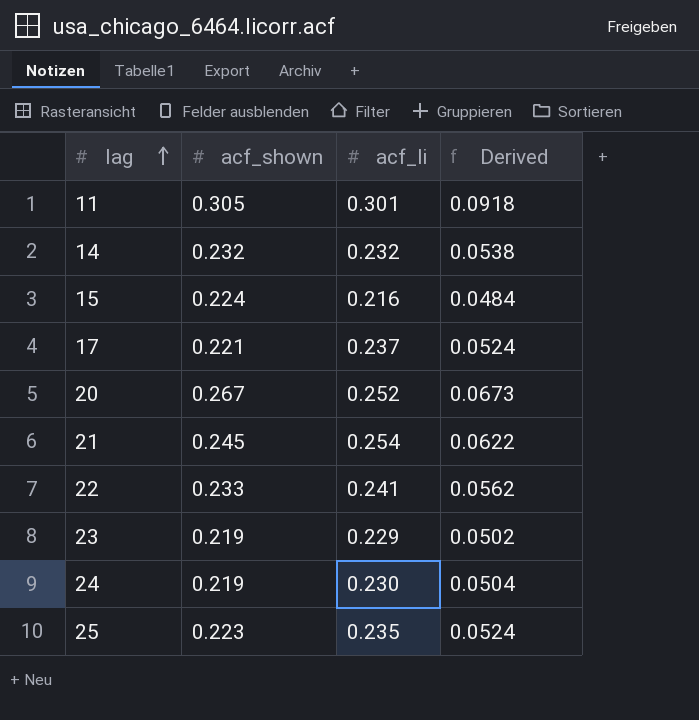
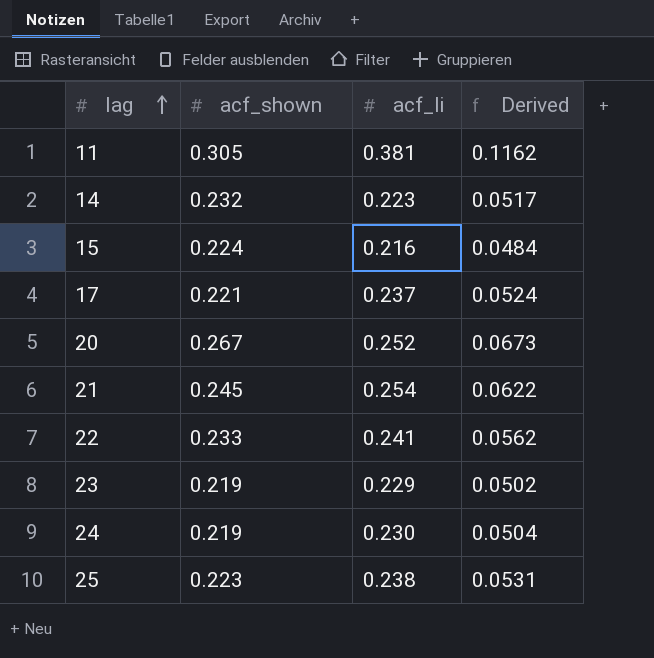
11 | acf_li: 0.301 -> 0.381
11 | Derived: 0.0918 -> 0.1162
14 | acf_li: 0.232 -> 0.223
14 | Derived: 0.0538 -> 0.0517
25 | acf_li: 0.235 -> 0.238
25 | Derived: 0.0524 -> 0.0531

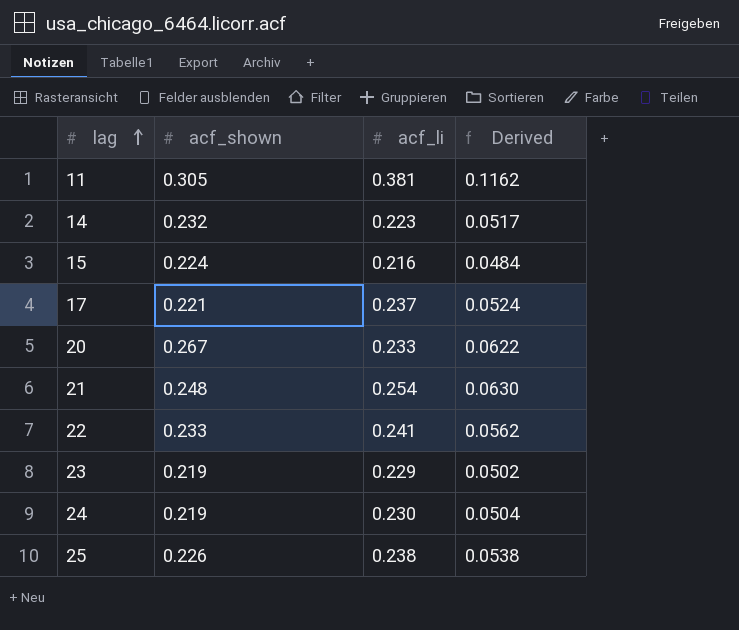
20 | acf_li: 0.252 -> 0.233
20 | Derived: 0.0673 -> 0.0622
21 | acf_shown: 0.245 -> 0.248
21 | Derived: 0.0622 -> 0.0630
25 | acf_shown: 0.223 -> 0.226
25 | Derived: 0.0531 -> 0.0538

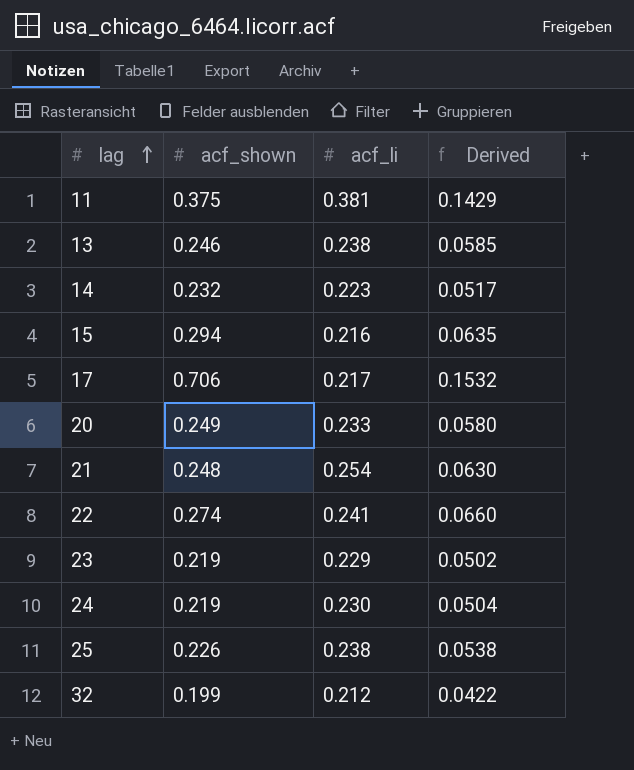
11 | acf_shown: 0.305 -> 0.375
11 | Derived: 0.1162 -> 0.1429
row 13: none -> 0.246 | 0.238 | 0.0585
15 | acf_shown: 0.224 -> 0.294
15 | Derived: 0.0484 -> 0.0635
17 | acf_shown: 0.221 -> 0.706
17 | acf_li: 0.237 -> 0.217
17 | Derived: 0.0524 -> 0.1532
20 | acf_shown: 0.267 -> 0.249
20 | Derived: 0.0622 -> 0.0580
22 | acf_shown: 0.233 -> 0.274
22 | Derived: 0.0562 -> 0.0660
row 32: none -> 0.199 | 0.212 | 0.0422

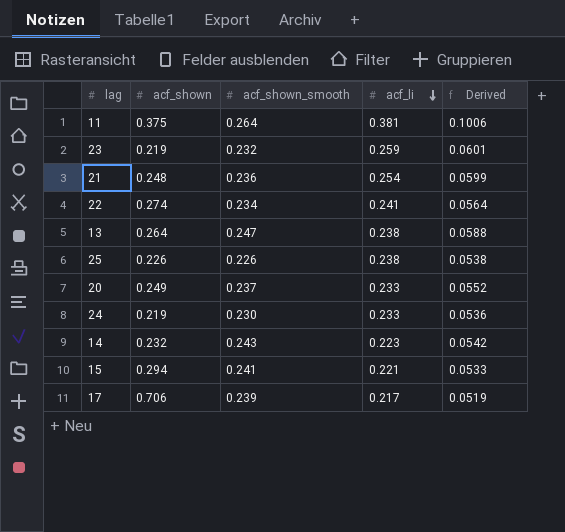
row order: lag ascending -> acf_li descending
column acf_shown_smooth | position: none -> 3
column Derived | formula: [acf_shown] * [acf_li] -> [acf_shown_smooth] * [acf_li]
row 32: 0.199 | 0.212 | 0.0422 -> none
23 | acf_li: 0.229 -> 0.259
13 | acf_shown: 0.246 -> 0.264
24 | acf_li: 0.230 -> 0.233
15 | acf_li: 0.216 -> 0.221

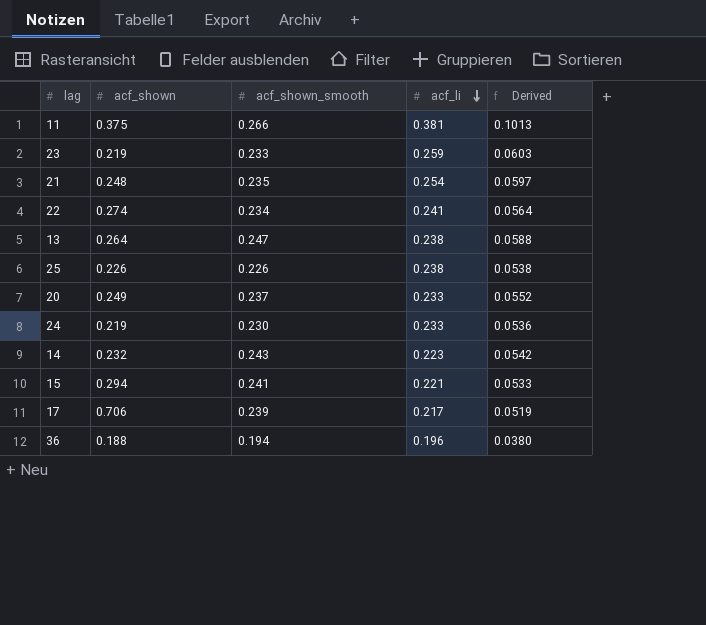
11 | acf_shown_smooth: 0.264 -> 0.266
11 | Derived: 0.1006 -> 0.1013
23 | acf_shown_smooth: 0.232 -> 0.233
23 | Derived: 0.0601 -> 0.0603
21 | acf_shown_smooth: 0.236 -> 0.235
21 | Derived: 0.0599 -> 0.0597
row 36: none -> 0.188 | 0.194 | 0.196 | 0.0380

